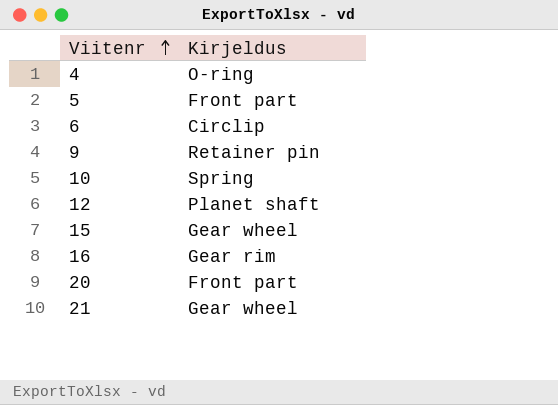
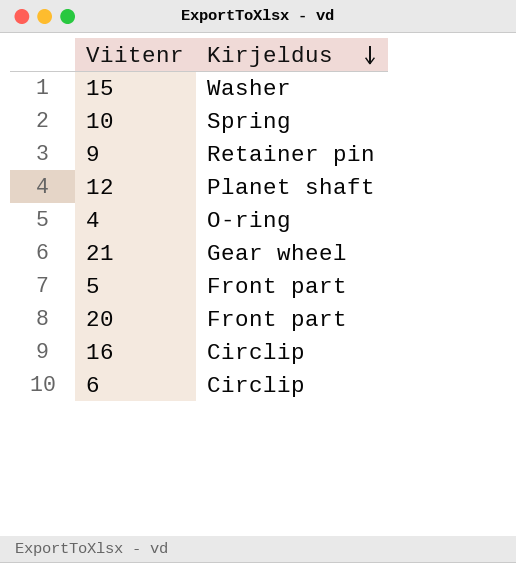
row order: Viitenr ascending -> Kirjeldus descending
15 | Kirjeldus: Gear wheel -> Washer
16 | Kirjeldus: Gear rim -> Circlip

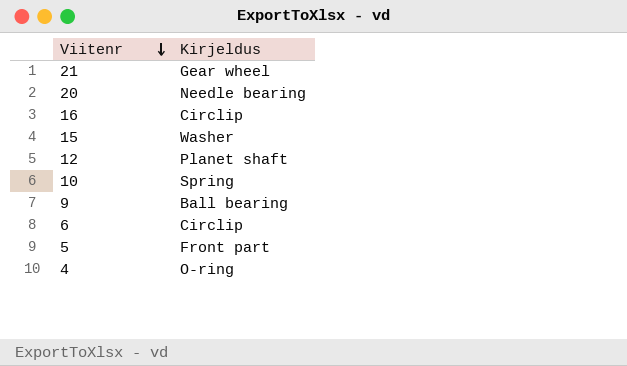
row order: Kirjeldus descending -> Viitenr descending
20 | Kirjeldus: Front part -> Needle bearing
9 | Kirjeldus: Retainer pin -> Ball bearing

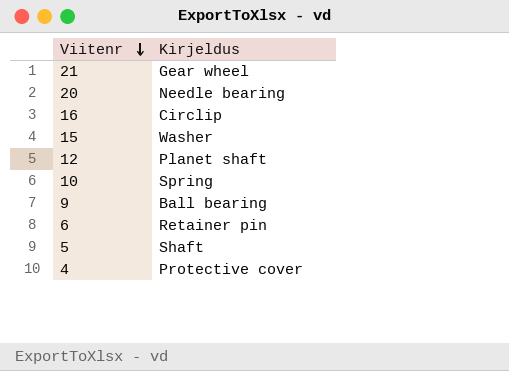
6 | Kirjeldus: Circlip -> Retainer pin
5 | Kirjeldus: Front part -> Shaft
4 | Kirjeldus: O-ring -> Protective cover

